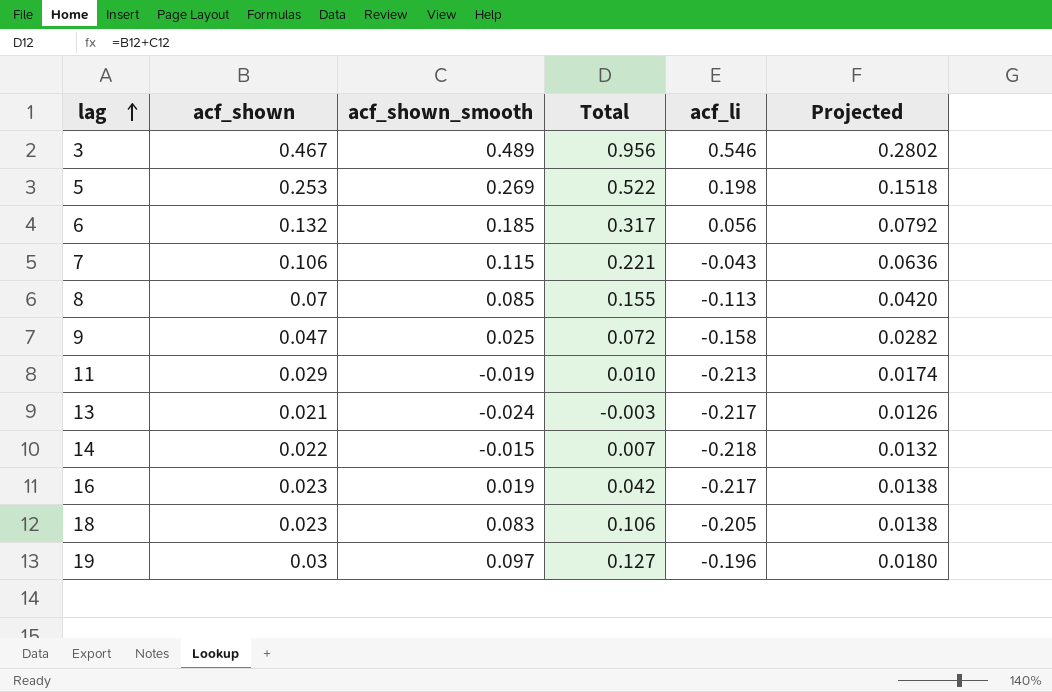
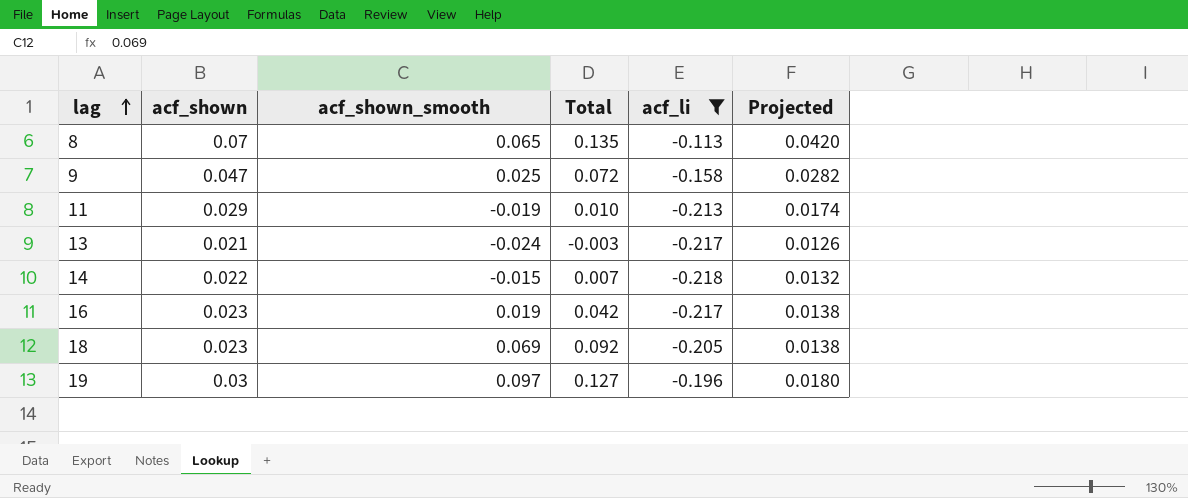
filter: none -> acf_li <= -0.113
8 | acf_shown_smooth: 0.085 -> 0.065
8 | Total: 0.155 -> 0.135
18 | acf_shown_smooth: 0.083 -> 0.069
18 | Total: 0.106 -> 0.092

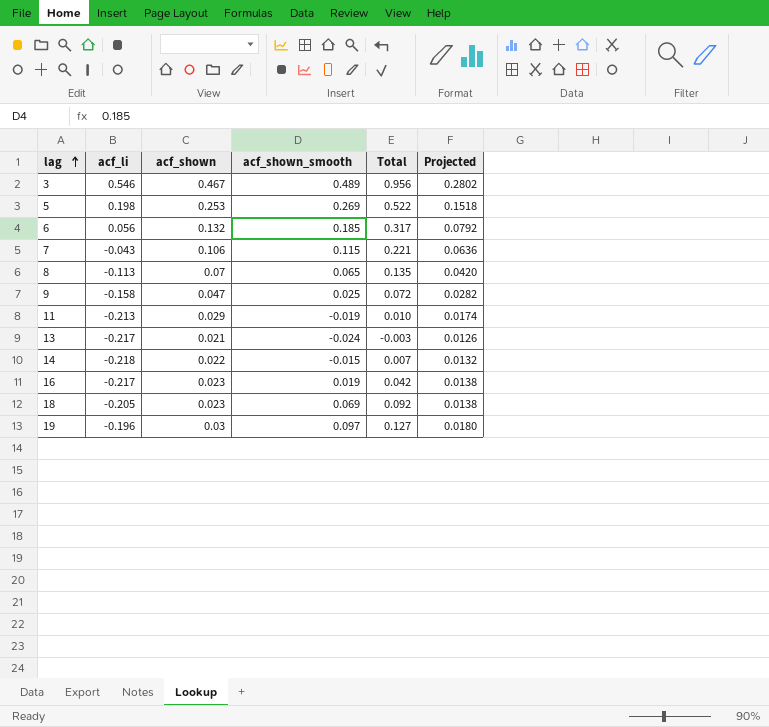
filter: acf_li <= -0.113 -> none
column acf_li | position: 5 -> 2

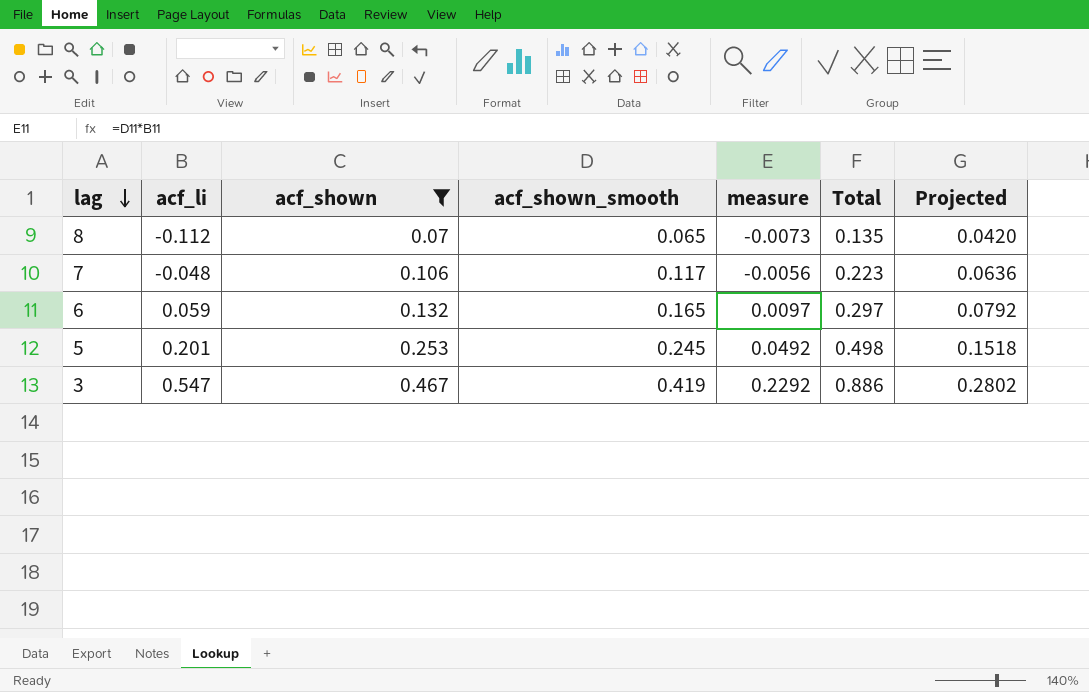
filter: none -> acf_shown >= 0.07
row order: lag ascending -> lag descending
column measure | formula: none -> [acf_li] * [acf_shown_smooth]
8 | acf_li: -0.113 -> -0.112
7 | acf_li: -0.043 -> -0.048
7 | acf_shown_smooth: 0.115 -> 0.117
7 | Total: 0.221 -> 0.223
6 | acf_li: 0.056 -> 0.059
6 | acf_shown_smooth: 0.185 -> 0.165
6 | Total: 0.317 -> 0.297
5 | acf_li: 0.198 -> 0.201
5 | acf_shown_smooth: 0.269 -> 0.245
5 | Total: 0.522 -> 0.498
3 | acf_li: 0.546 -> 0.547
3 | acf_shown_smooth: 0.489 -> 0.419
3 | Total: 0.956 -> 0.886

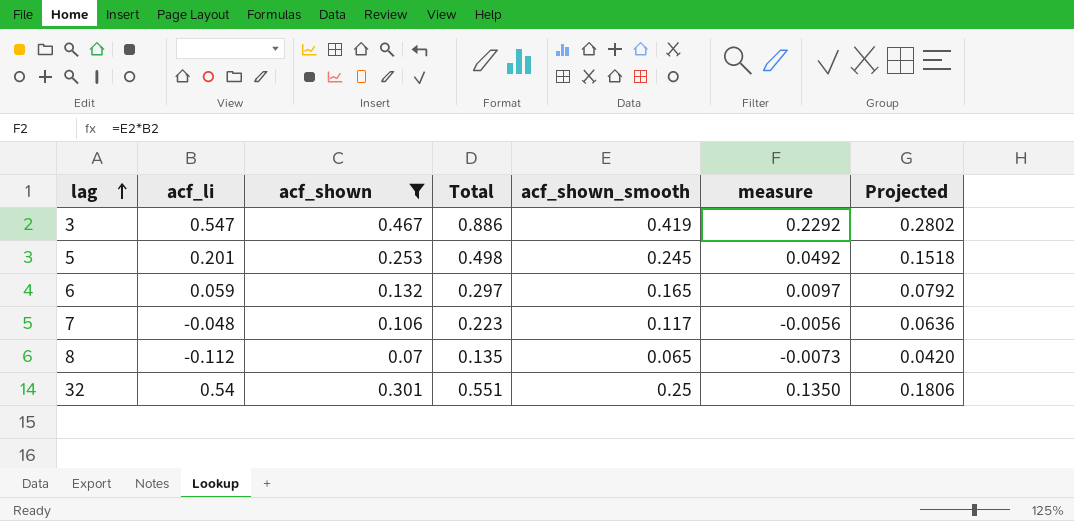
row order: lag descending -> lag ascending
column Total | position: 6 -> 4
row 32: none -> 0.54 | 0.301 | 0.551 | 0.25 | 0.1350 | 0.1806

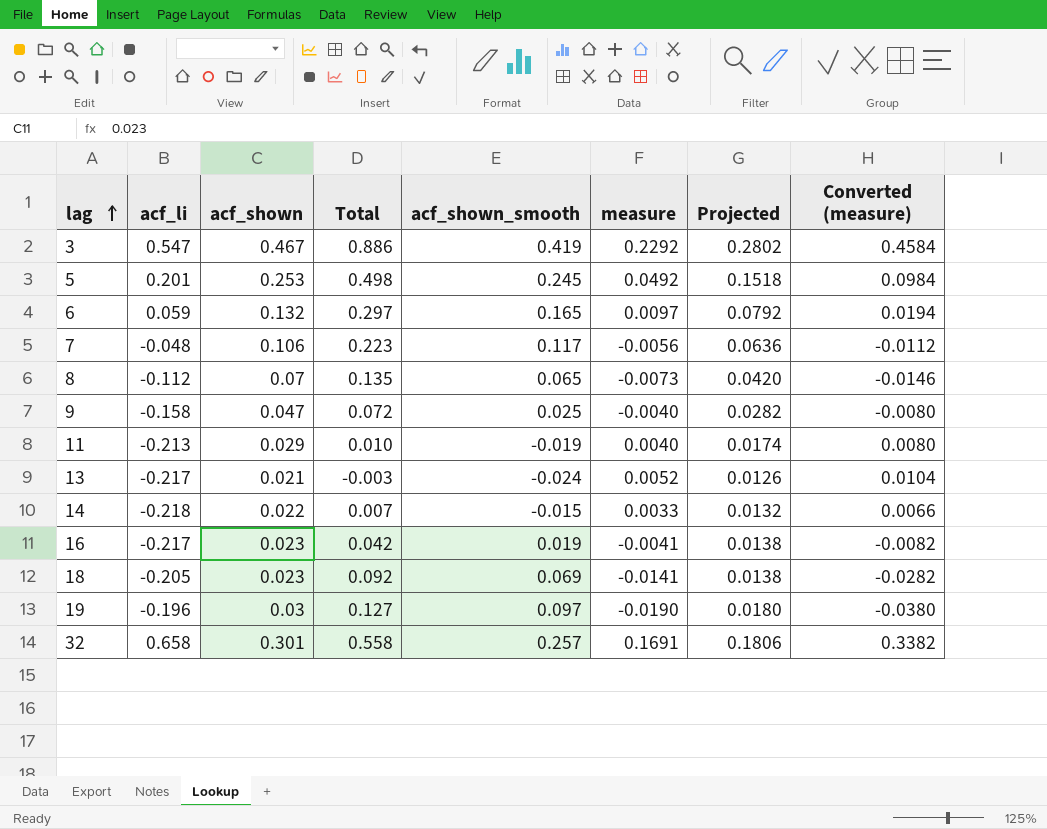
filter: acf_shown >= 0.07 -> none
column Converted (measure) | formula: none -> [measure] * 2
32 | acf_li: 0.54 -> 0.658
32 | Total: 0.551 -> 0.558
32 | acf_shown_smooth: 0.25 -> 0.257
32 | measure: 0.1350 -> 0.1691

